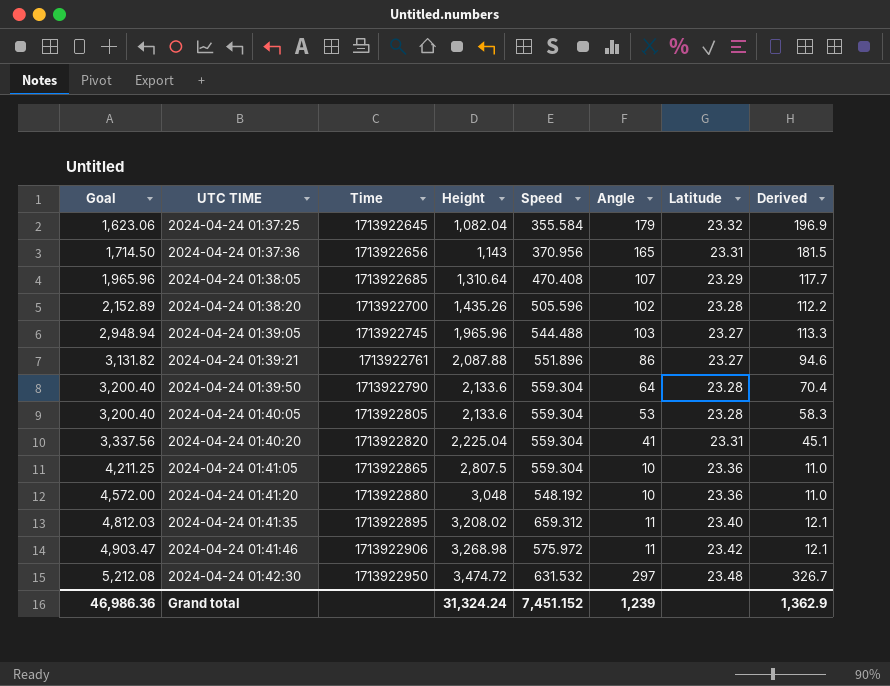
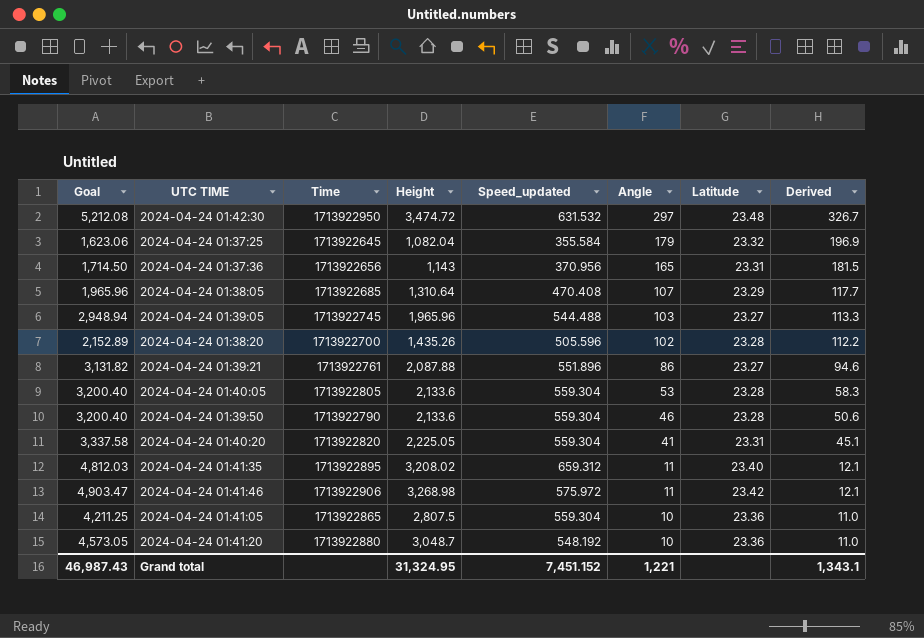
row order: Goal ascending -> Angle descending
column name: Speed -> Speed_updated
2024-04-24 01:39:50 | Angle: 64 -> 46
2024-04-24 01:39:50 | Derived: 70.4 -> 50.6
2024-04-24 01:40:20 | Goal: 3,337.56 -> 3,337.58
2024-04-24 01:40:20 | Height: 2,225.04 -> 2,225.05
2024-04-24 01:41:20 | Goal: 4,572.00 -> 4,573.05
2024-04-24 01:41:20 | Height: 3,048 -> 3,048.7
Grand total | Goal: 46,986.36 -> 46,987.43
Grand total | Height: 31,324.24 -> 31,324.95
Grand total | Angle: 1,239 -> 1,221
Grand total | Derived: 1,362.9 -> 1,343.1

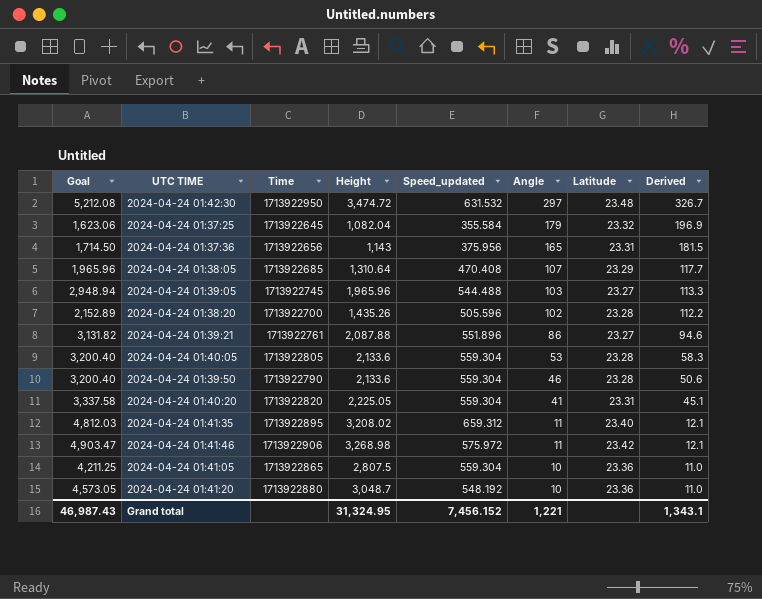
2024-04-24 01:37:36 | Speed_updated: 370.956 -> 375.956
Grand total | Speed_updated: 7,451.152 -> 7,456.152

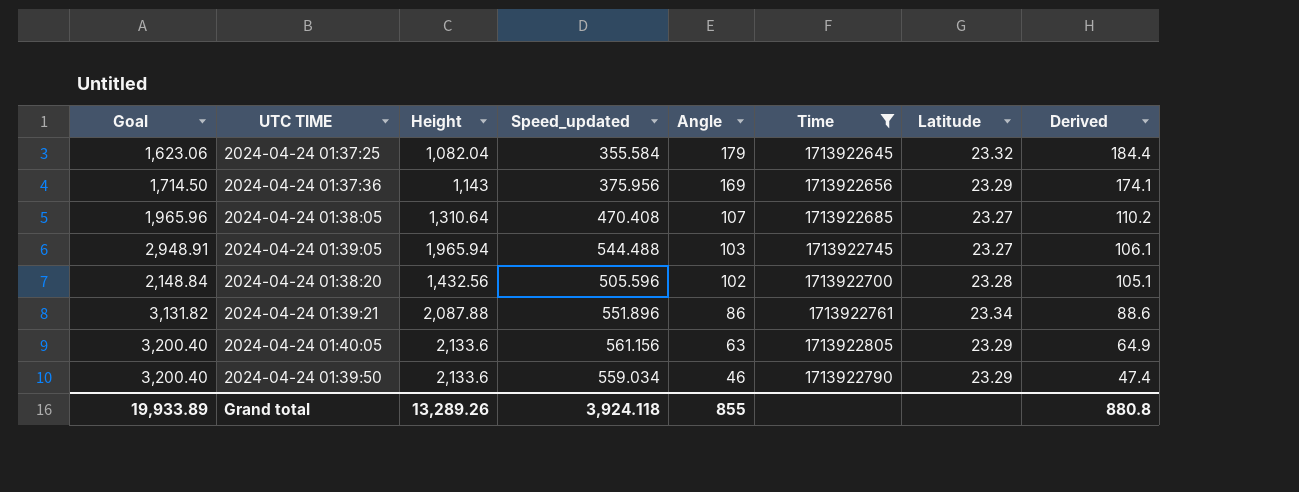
filter: none -> Time <= 1713922805
column Time | position: 3 -> 6
column Derived | formula: [Angle] * 1.1 -> [Angle] * 1.03
2024-04-24 01:37:36 | Angle: 165 -> 169
2024-04-24 01:37:36 | Latitude: 23.31 -> 23.29
2024-04-24 01:38:05 | Latitude: 23.29 -> 23.27
2024-04-24 01:39:05 | Goal: 2,948.94 -> 2,948.91
2024-04-24 01:39:05 | Height: 1,965.96 -> 1,965.94
2024-04-24 01:38:20 | Goal: 2,152.89 -> 2,148.84
2024-04-24 01:38:20 | Height: 1,435.26 -> 1,432.56
2024-04-24 01:39:21 | Latitude: 23.27 -> 23.34
2024-04-24 01:40:05 | Speed_updated: 559.304 -> 561.156
2024-04-24 01:40:05 | Angle: 53 -> 63
2024-04-24 01:40:05 | Latitude: 23.28 -> 23.29
2024-04-24 01:39:50 | Speed_updated: 559.304 -> 559.034
2024-04-24 01:39:50 | Latitude: 23.28 -> 23.29
Grand total | Goal: 46,987.43 -> 19,933.89
Grand total | Height: 31,324.95 -> 13,289.26
Grand total | Speed_updated: 7,456.152 -> 3,924.118
Grand total | Angle: 1,221 -> 855
Grand total | Derived: 1,343.1 -> 880.8

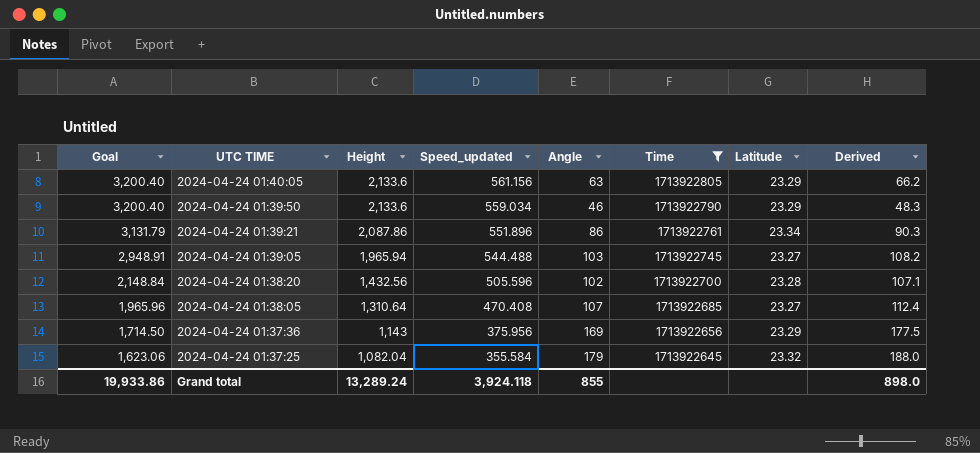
row order: Angle descending -> Goal descending
column Derived | formula: [Angle] * 1.03 -> [Angle] * 1.05
2024-04-24 01:39:21 | Goal: 3,131.82 -> 3,131.79
2024-04-24 01:39:21 | Height: 2,087.88 -> 2,087.86
Grand total | Goal: 19,933.89 -> 19,933.86
Grand total | Height: 13,289.26 -> 13,289.24
Grand total | Derived: 880.8 -> 898.0

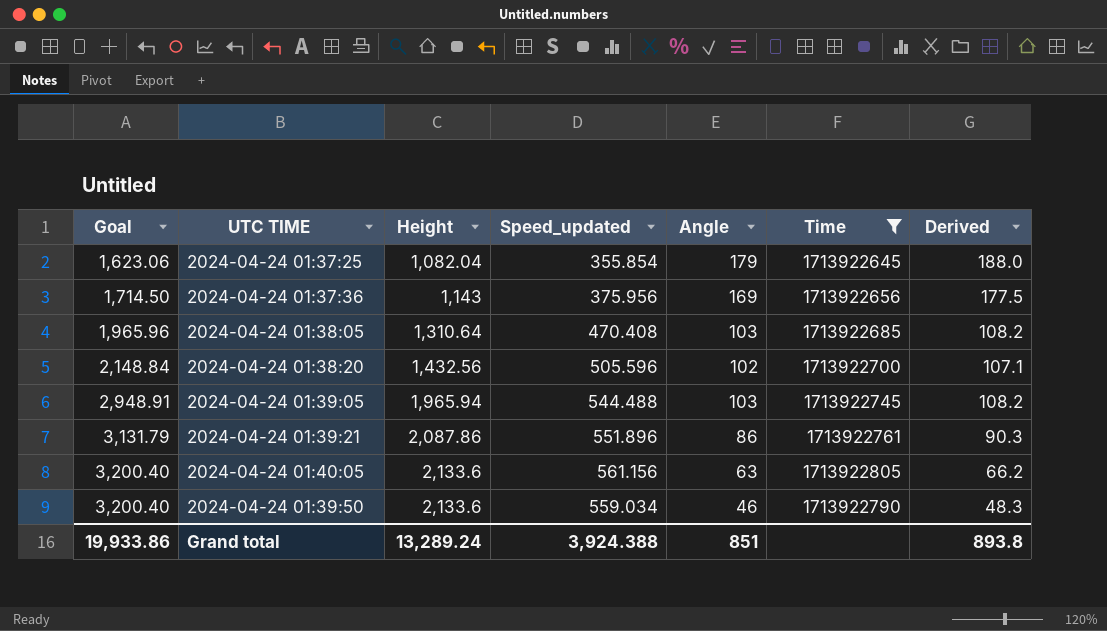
row order: Goal descending -> Goal ascending
column Latitude | position: 7 -> none
2024-04-24 01:37:25 | Speed_updated: 355.584 -> 355.854
2024-04-24 01:38:05 | Angle: 107 -> 103
2024-04-24 01:38:05 | Derived: 112.4 -> 108.2
Grand total | Speed_updated: 3,924.118 -> 3,924.388
Grand total | Angle: 855 -> 851
Grand total | Derived: 898.0 -> 893.8

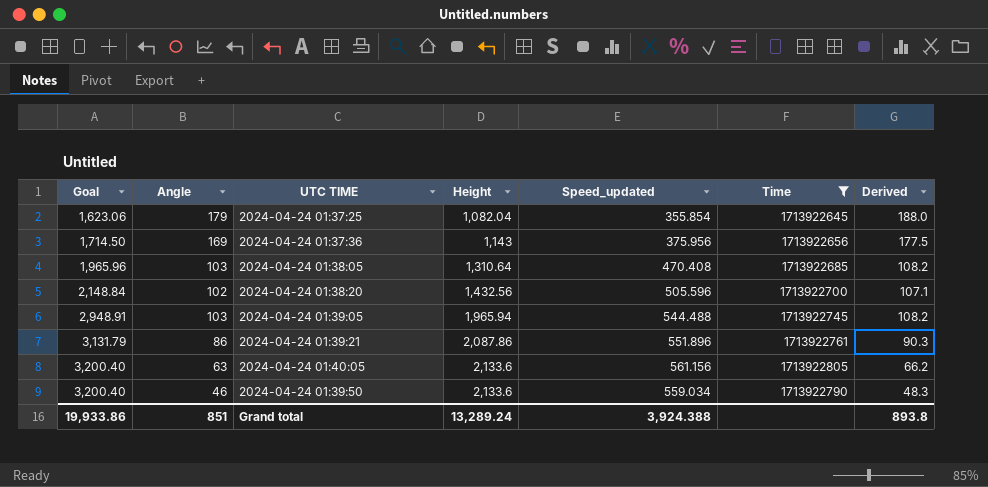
column Angle | position: 5 -> 2

